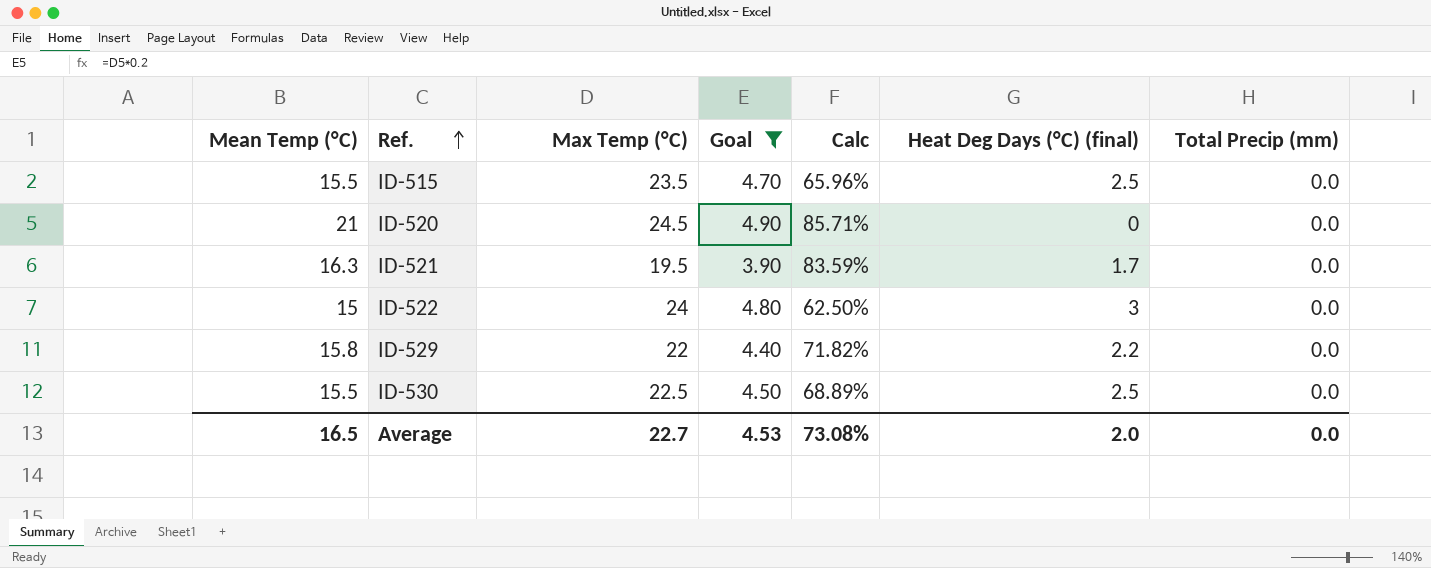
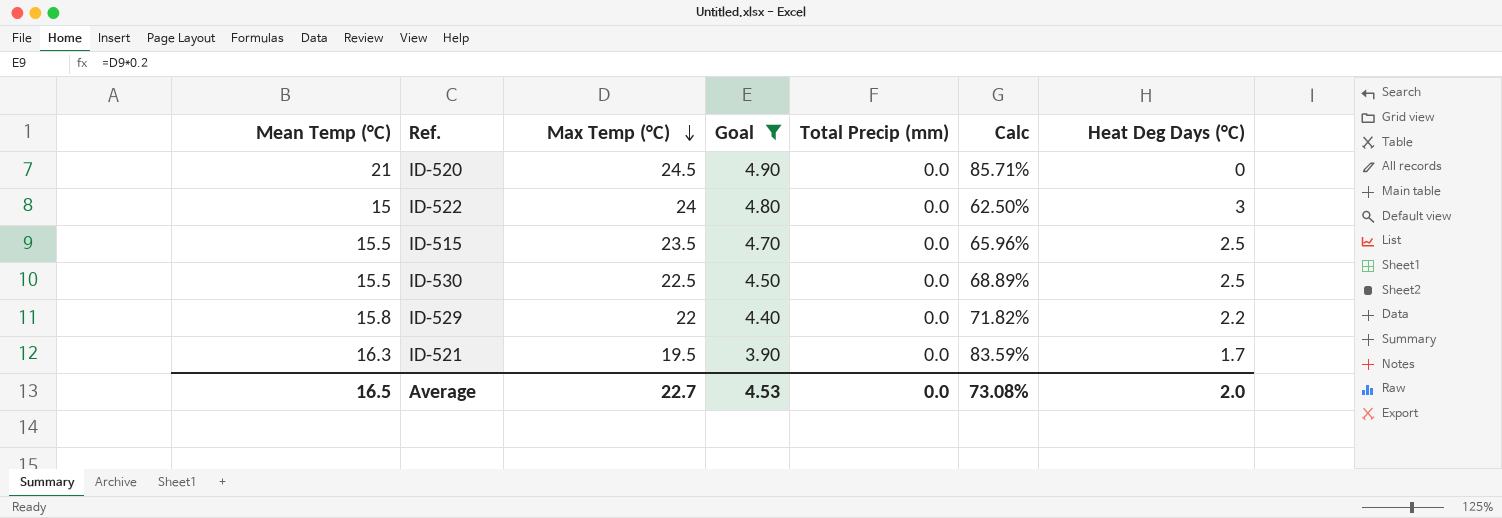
row order: Ref. ascending -> Max Temp (°C) descending
column Total Precip (mm) | position: 7 -> 5
column name: Heat Deg Days (°C) (final) -> Heat Deg Days (°C)

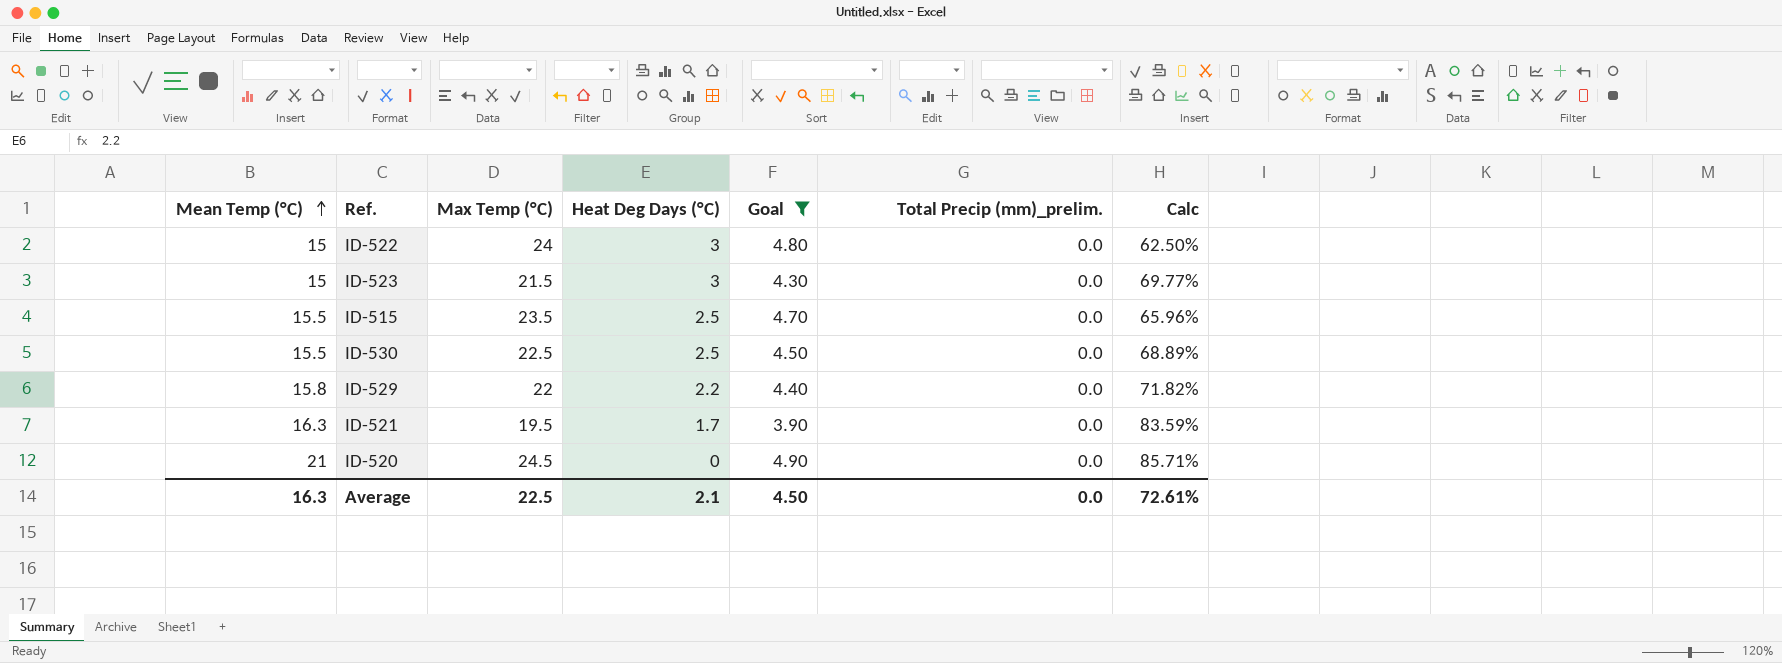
row order: Max Temp (°C) descending -> Mean Temp (°C) ascending
column Heat Deg Days (°C) | position: 7 -> 4
column name: Total Precip (mm) -> Total Precip (mm)_prelim.
row ID-523: none -> 15 | 21.5 | 3 | 4.30 | 0.0 | 69.77%
Average | Mean Temp (°C): 16.5 -> 16.3
Average | Max Temp (°C): 22.7 -> 22.5
Average | Heat Deg Days (°C): 2.0 -> 2.1
Average | Goal: 4.53 -> 4.50
Average | Calc: 73.08% -> 72.61%

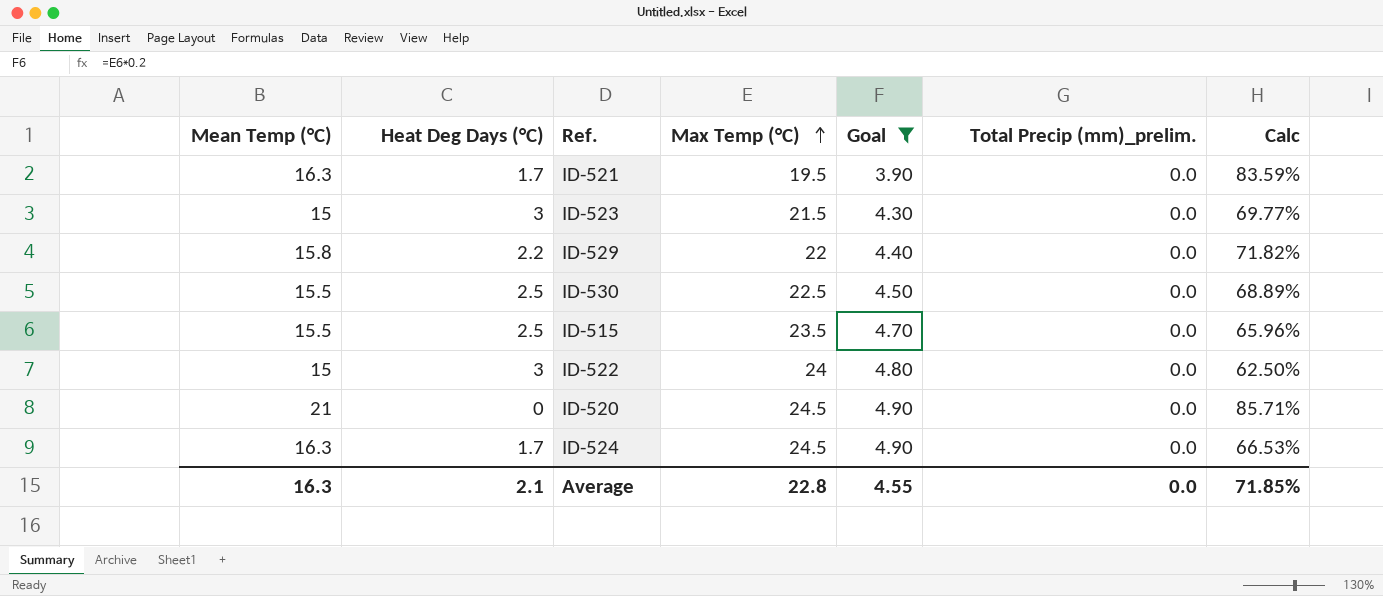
row order: Mean Temp (°C) ascending -> Max Temp (°C) ascending
column Heat Deg Days (°C) | position: 4 -> 2
row ID-524: none -> 16.3 | 1.7 | 24.5 | 4.90 | 0.0 | 66.53%
Average | Max Temp (°C): 22.5 -> 22.8
Average | Goal: 4.50 -> 4.55
Average | Calc: 72.61% -> 71.85%

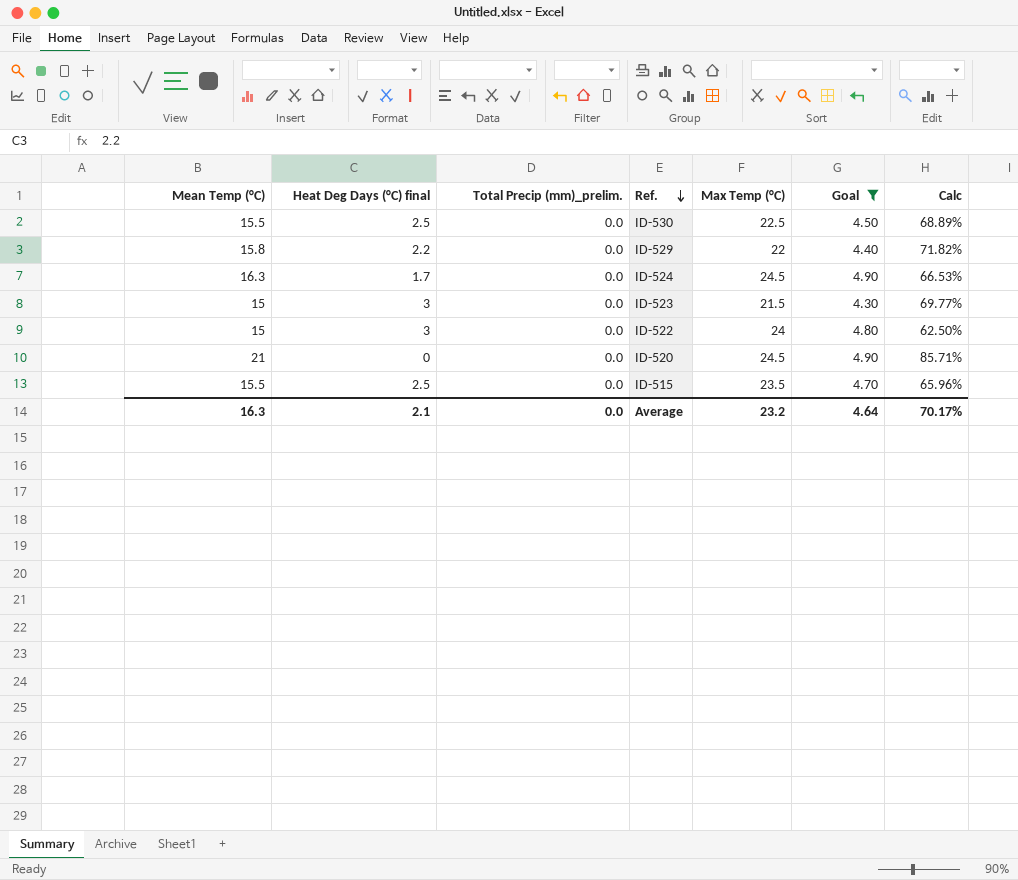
row order: Max Temp (°C) ascending -> Ref. descending
column name: Heat Deg Days (°C) -> Heat Deg Days (°C) final
column Total Precip (mm)_prelim. | position: 6 -> 3
row ID-521: 16.3 | 1.7 | 19.5 | 3.90 | 0.0 | 83.59% -> none
Average | Max Temp (°C): 22.8 -> 23.2
Average | Goal: 4.55 -> 4.64
Average | Calc: 71.85% -> 70.17%

